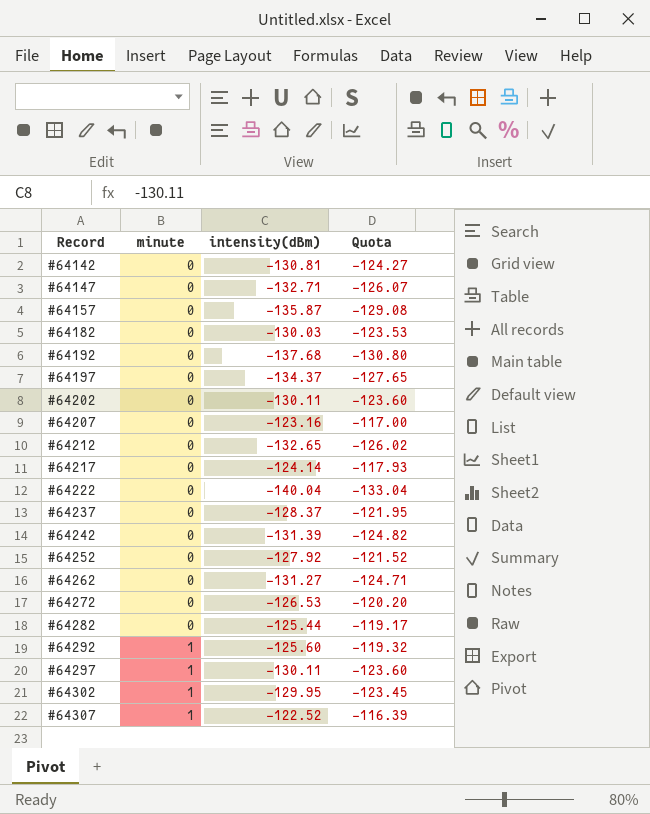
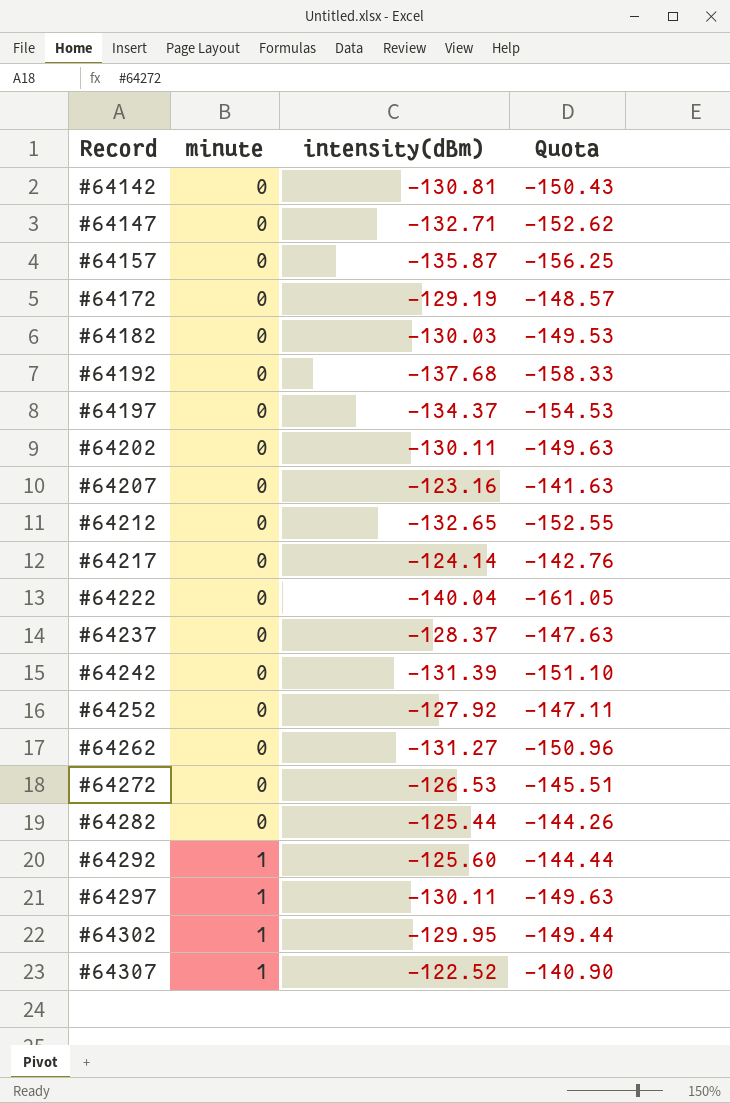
column Quota | formula: [intensity(dBm)] * 0.95 -> [intensity(dBm)] * 1.15
row #64172: none -> 0 | -129.19 | -148.57

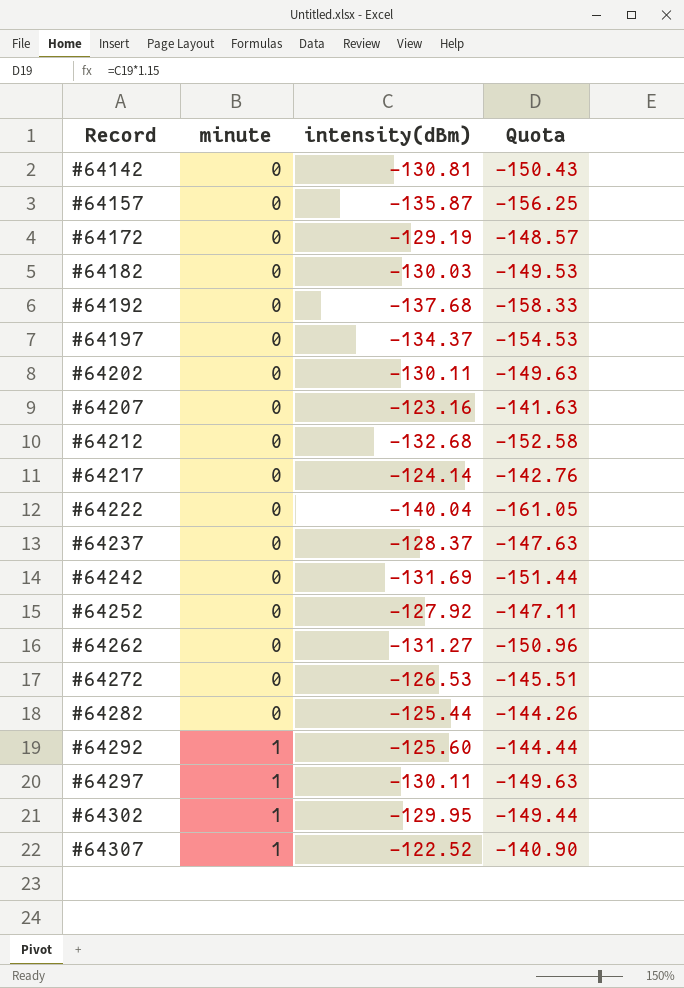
row #64147: 0 | -132.71 | -152.62 -> none
#64212 | intensity(dBm): -132.65 -> -132.68
#64212 | Quota: -152.55 -> -152.58
#64242 | intensity(dBm): -131.39 -> -131.69
#64242 | Quota: -151.10 -> -151.44

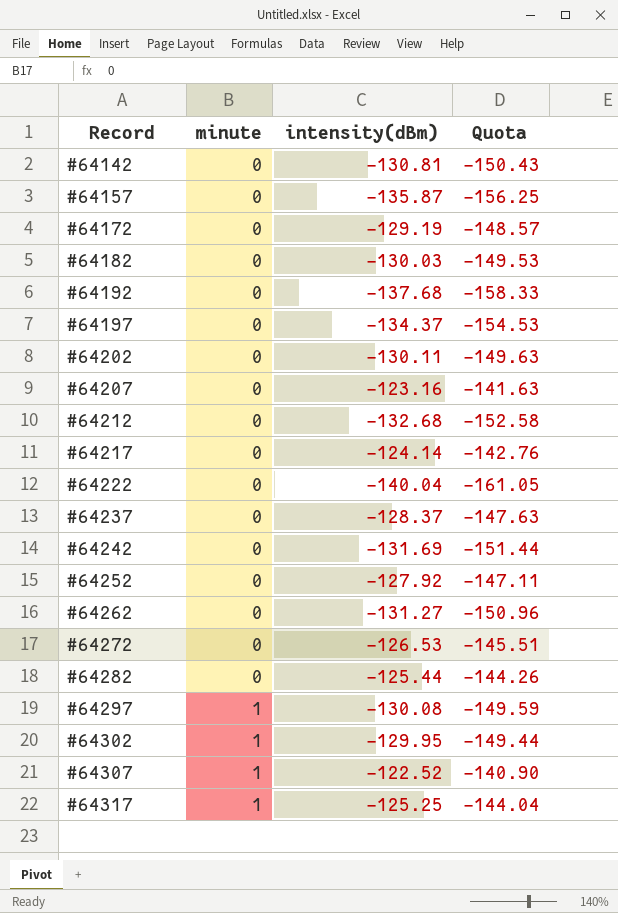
row #64292: 1 | -125.60 | -144.44 -> none
#64297 | intensity(dBm): -130.11 -> -130.08
#64297 | Quota: -149.63 -> -149.59
row #64317: none -> 1 | -125.25 | -144.04

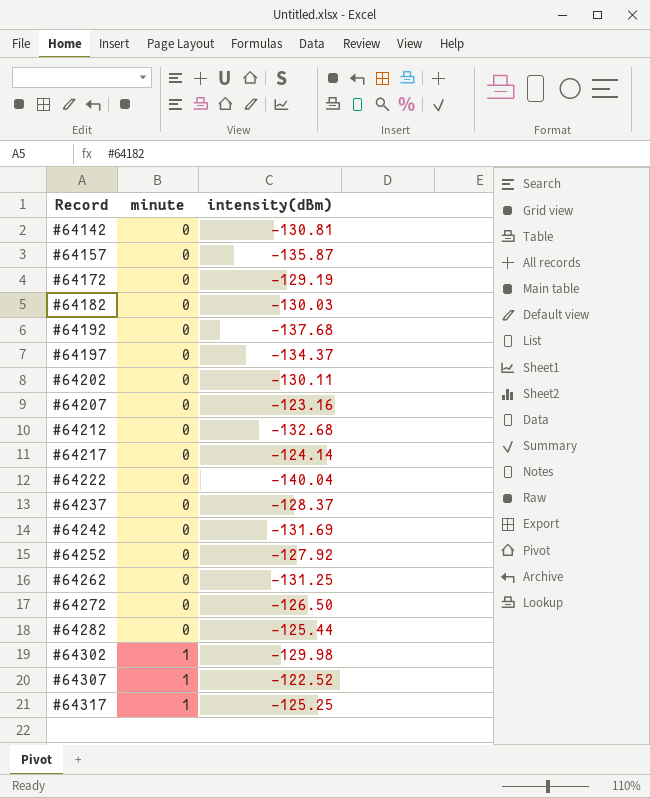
column Quota | formula: [intensity(dBm)] * 1.15 -> none
row #64297: 1 | -130.08 | -149.59 -> none
#64262 | intensity(dBm): -131.27 -> -131.25
#64272 | intensity(dBm): -126.53 -> -126.50
#64302 | intensity(dBm): -129.95 -> -129.98

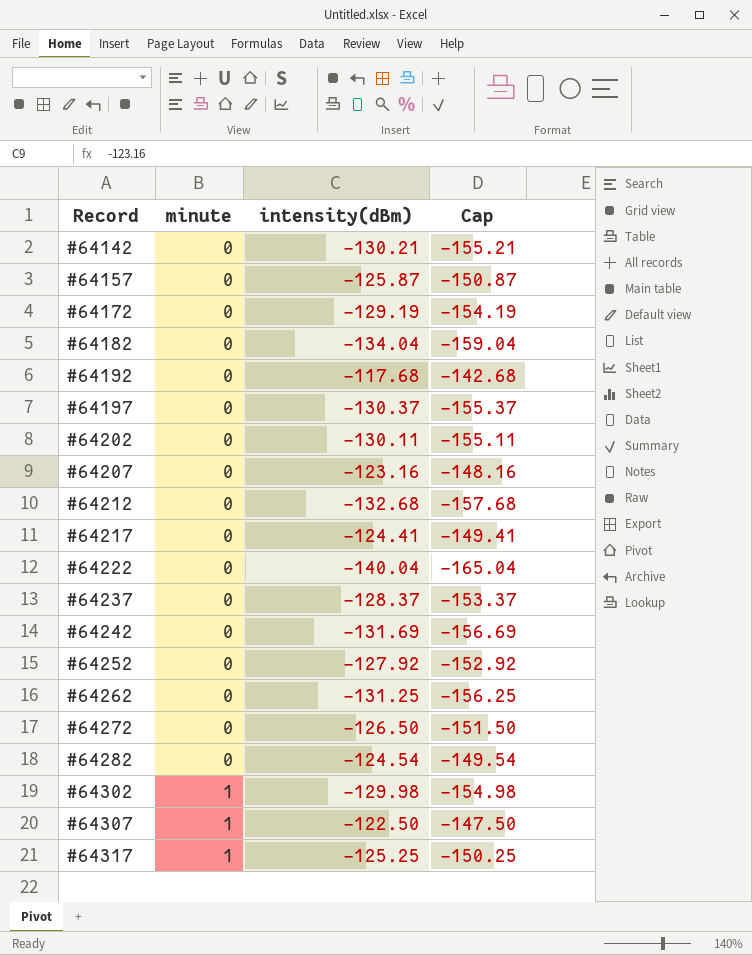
column Cap | formula: none -> [intensity(dBm)] - 25
#64142 | intensity(dBm): -130.81 -> -130.21
#64157 | intensity(dBm): -135.87 -> -125.87
#64182 | intensity(dBm): -130.03 -> -134.04
#64192 | intensity(dBm): -137.68 -> -117.68
#64197 | intensity(dBm): -134.37 -> -130.37
#64217 | intensity(dBm): -124.14 -> -124.41
#64282 | intensity(dBm): -125.44 -> -124.54
#64307 | intensity(dBm): -122.52 -> -122.50

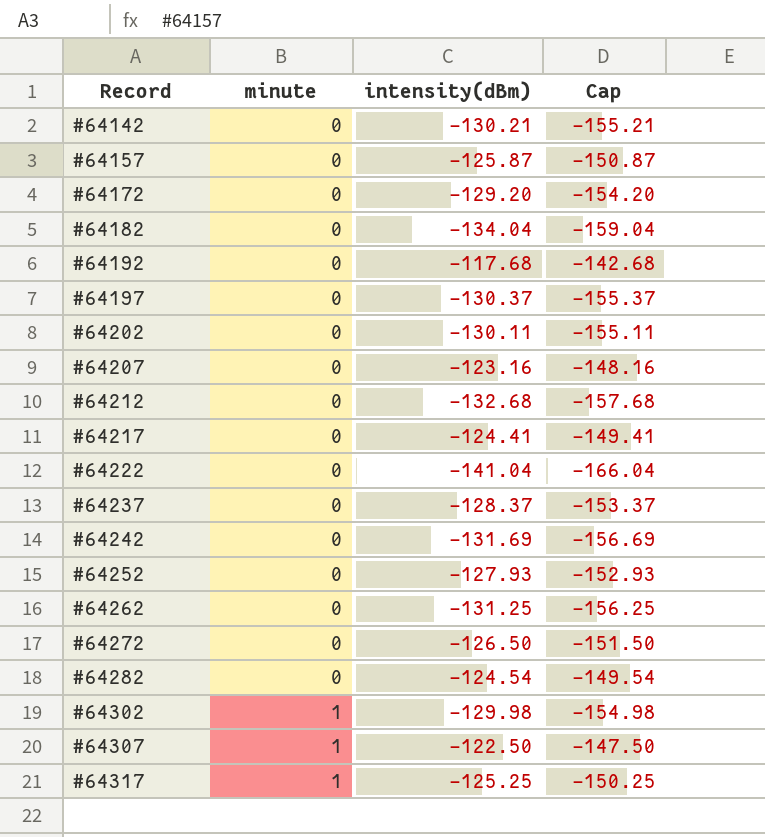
#64172 | intensity(dBm): -129.19 -> -129.20
#64172 | Cap: -154.19 -> -154.20
#64222 | intensity(dBm): -140.04 -> -141.04
#64222 | Cap: -165.04 -> -166.04
#64252 | intensity(dBm): -127.92 -> -127.93
#64252 | Cap: -152.92 -> -152.93

